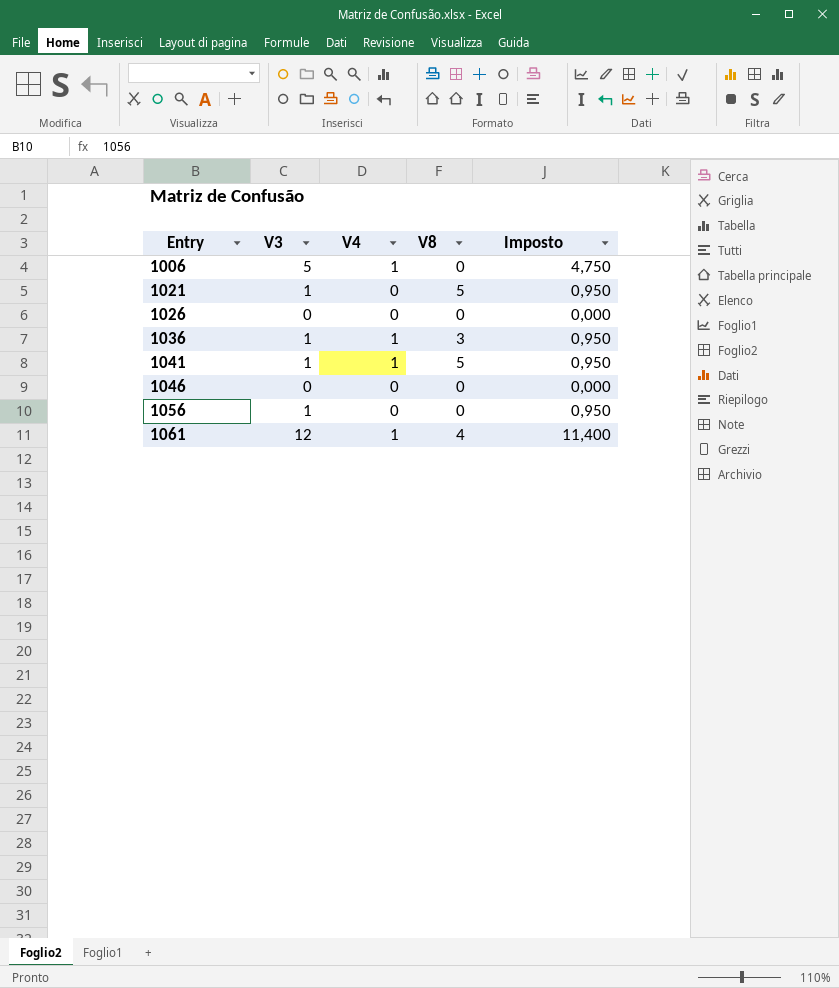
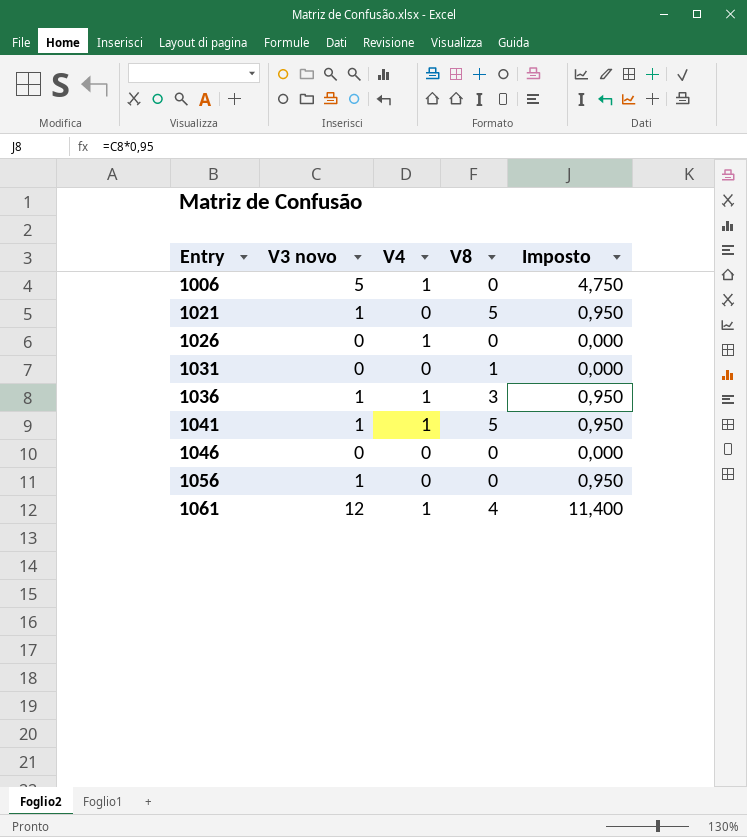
column name: V3 -> V3 novo
1026 | V4: 0 -> 1
row 1031: none -> 0 | 0 | 1 | 0,000

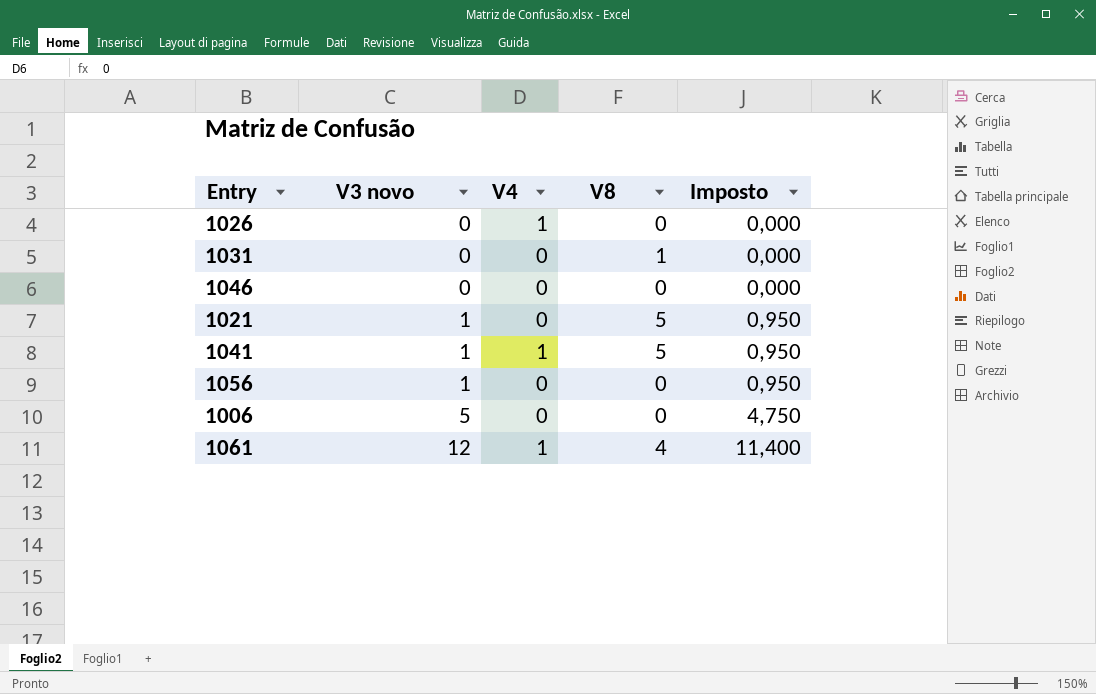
row order: Entry ascending -> V3 novo ascending
row 1036: 1 | 1 | 3 | 0,950 -> none
1006 | V4: 1 -> 0

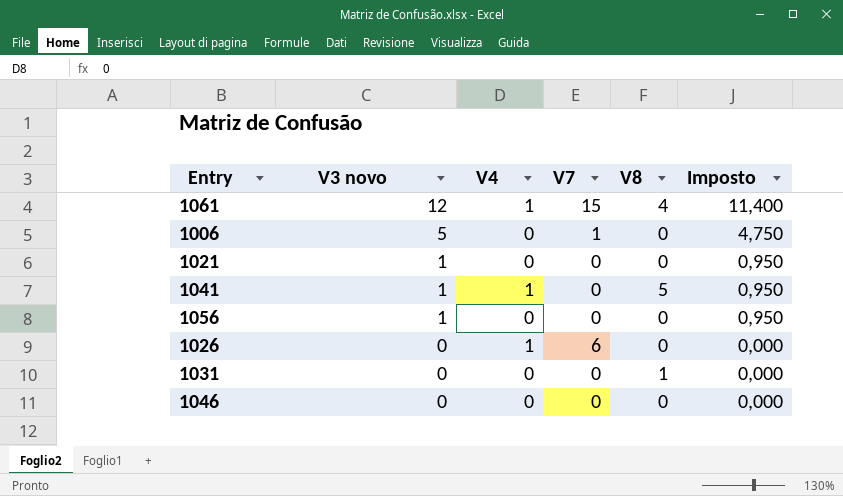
row order: V3 novo ascending -> V3 novo descending
column V7 | position: none -> 4
1021 | V8: 5 -> 0

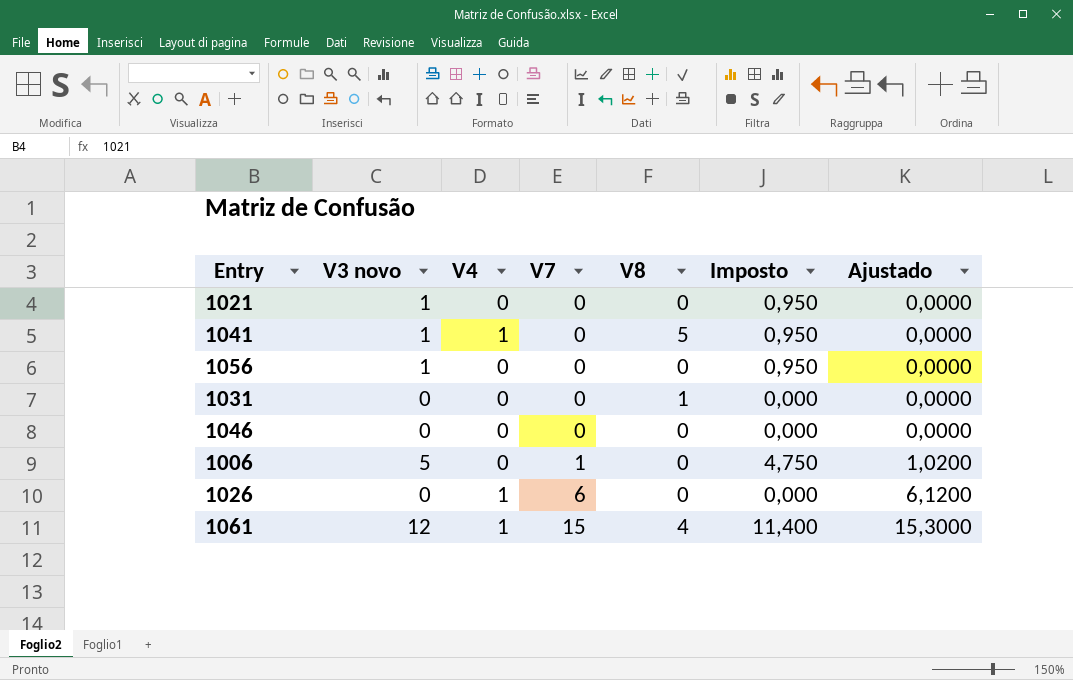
row order: V3 novo descending -> V7 ascending
column Ajustado | formula: none -> [V7] * 1,02

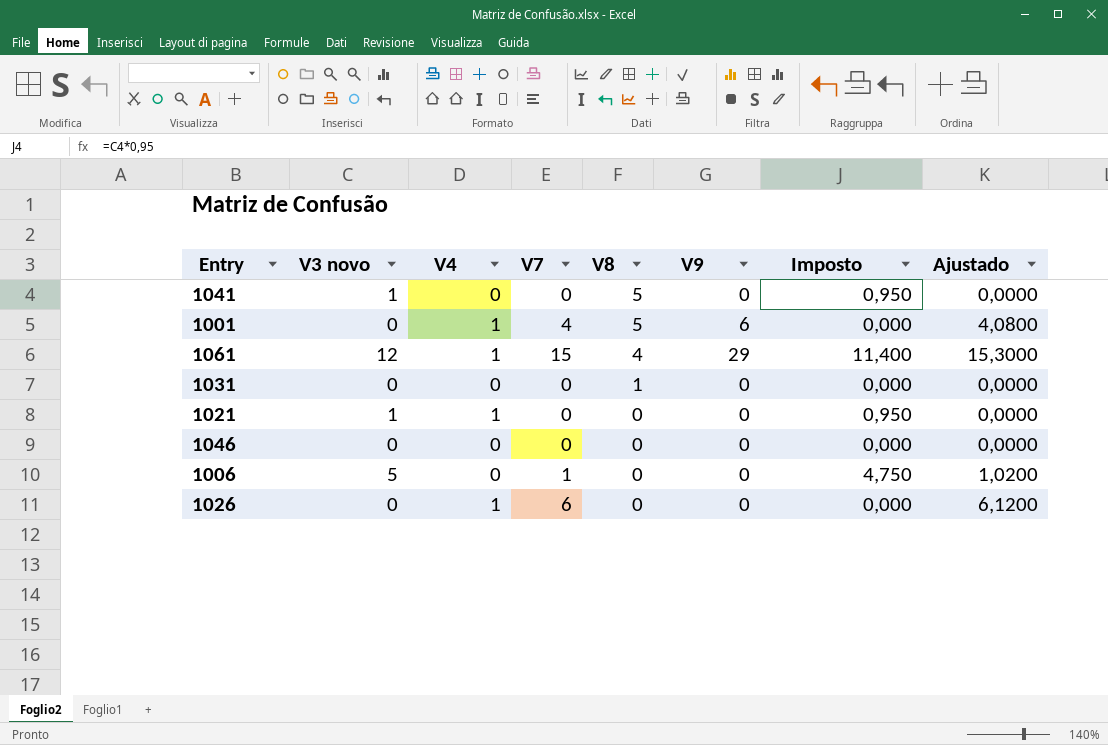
row order: V7 ascending -> V8 descending
column V9 | position: none -> 6
row 1056: 1 | 0 | 0 | 0 | 0,950 | 0,0000 -> none
1041 | V4: 1 -> 0
row 1001: none -> 0 | 1 | 4 | 5 | 6 | 0,000 | 4,0800
1021 | V4: 0 -> 1

